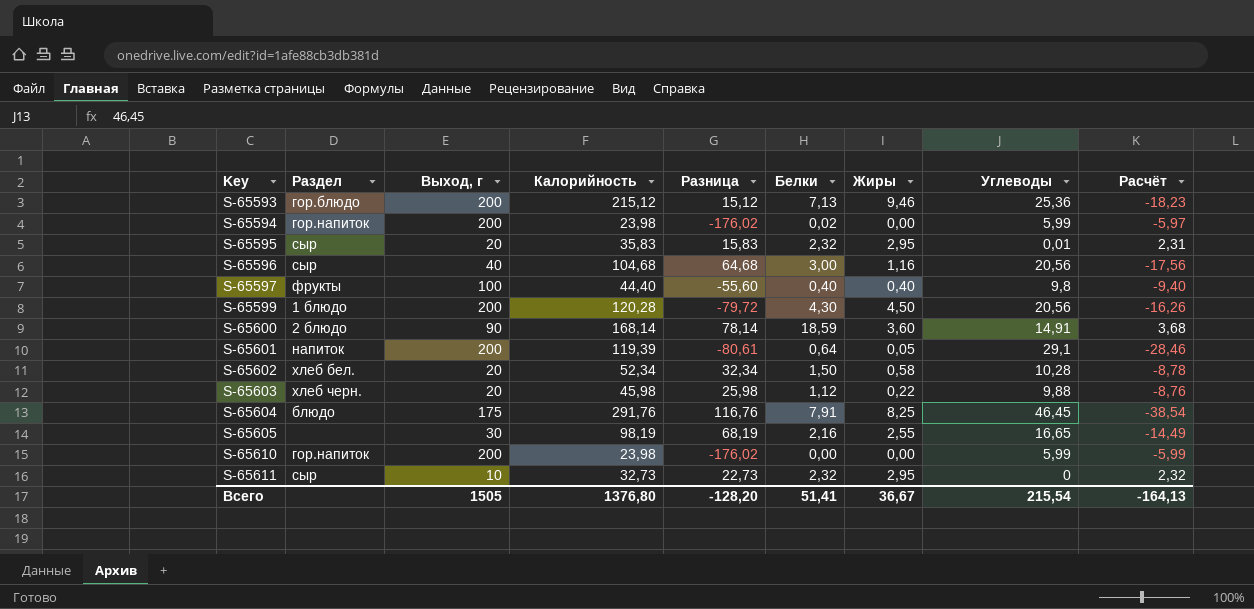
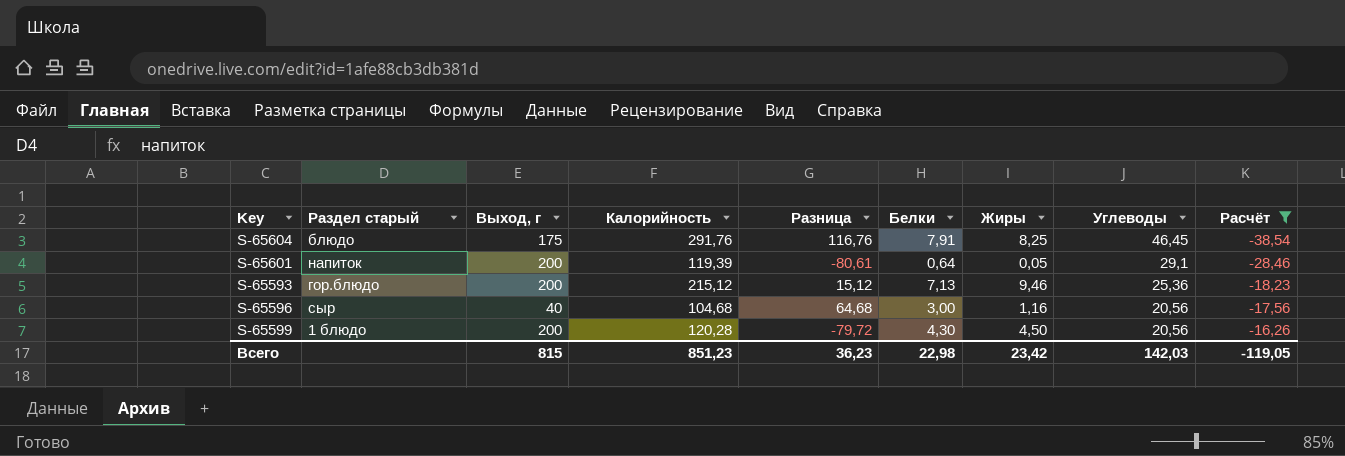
filter: none -> Расчёт <= -16,26
row order: Key ascending -> Углеводы descending
column name: Раздел -> Раздел старый
Всего | Выход, г: 1505 -> 815
Всего | Калорийность: 1376,80 -> 851,23
Всего | Разница: -128,20 -> 36,23
Всего | Белки: 51,41 -> 22,98
Всего | Жиры: 36,67 -> 23,42
Всего | Углеводы: 215,54 -> 142,03
Всего | Расчёт: -164,13 -> -119,05

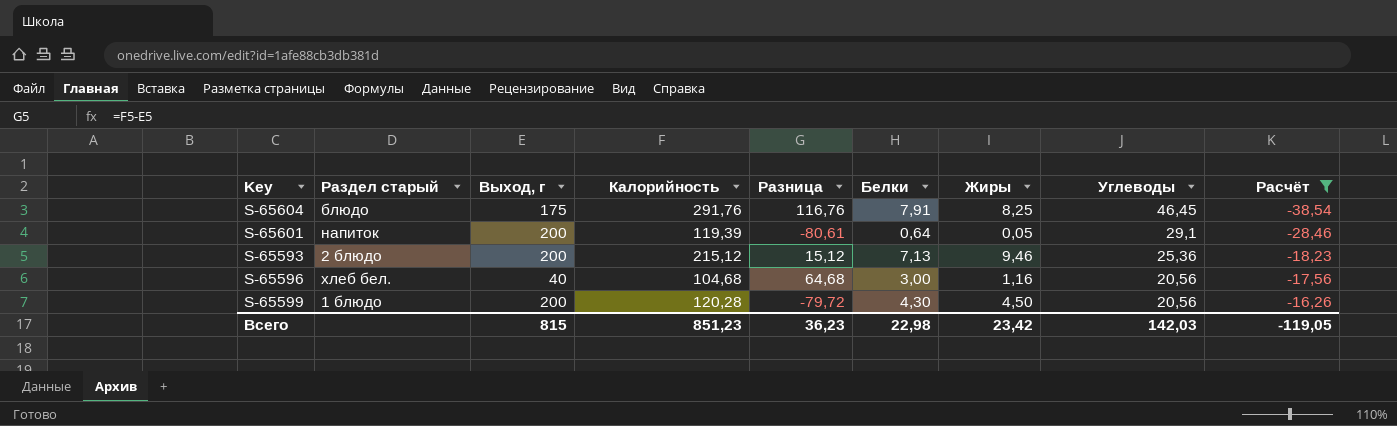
S-65593 | Раздел старый: гор.блюдо -> 2 блюдо
S-65596 | Раздел старый: сыр -> хлеб бел.

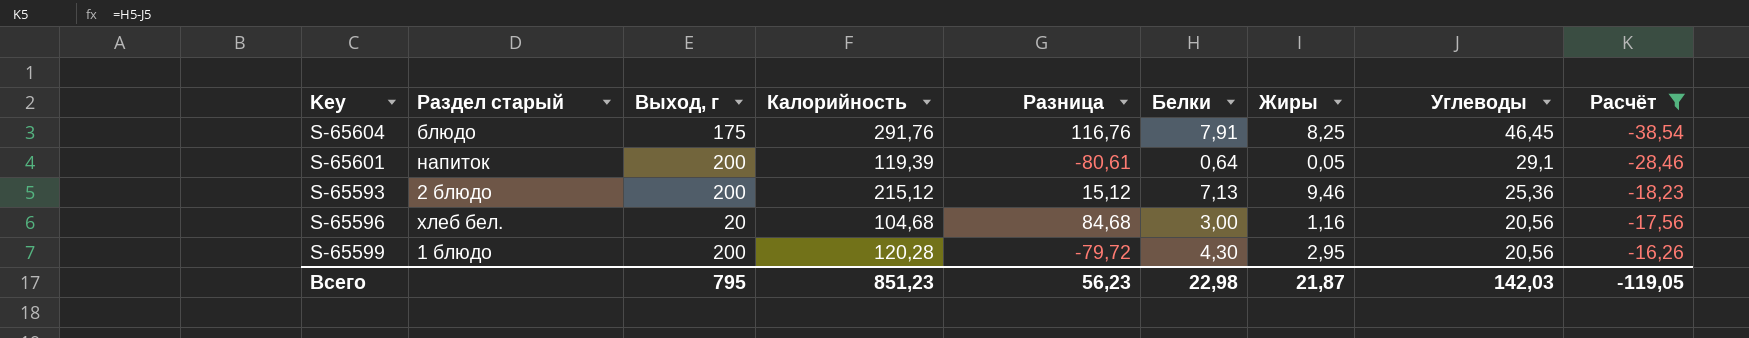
S-65596 | Выход, г: 40 -> 20
S-65596 | Разница: 64,68 -> 84,68
S-65599 | Жиры: 4,50 -> 2,95
Всего | Выход, г: 815 -> 795
Всего | Разница: 36,23 -> 56,23
Всего | Жиры: 23,42 -> 21,87

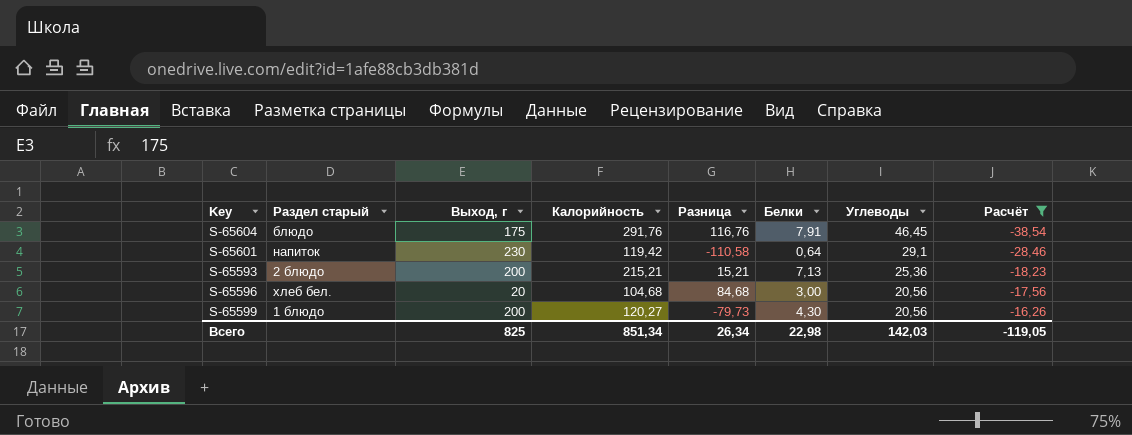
column Жиры | position: 7 -> none
S-65601 | Выход, г: 200 -> 230
S-65601 | Калорийность: 119,39 -> 119,42
S-65601 | Разница: -80,61 -> -110,58
S-65593 | Калорийность: 215,12 -> 215,21
S-65593 | Разница: 15,12 -> 15,21
S-65599 | Калорийность: 120,28 -> 120,27
S-65599 | Разница: -79,72 -> -79,73
Всего | Выход, г: 795 -> 825
Всего | Калорийность: 851,23 -> 851,34
Всего | Разница: 56,23 -> 26,34

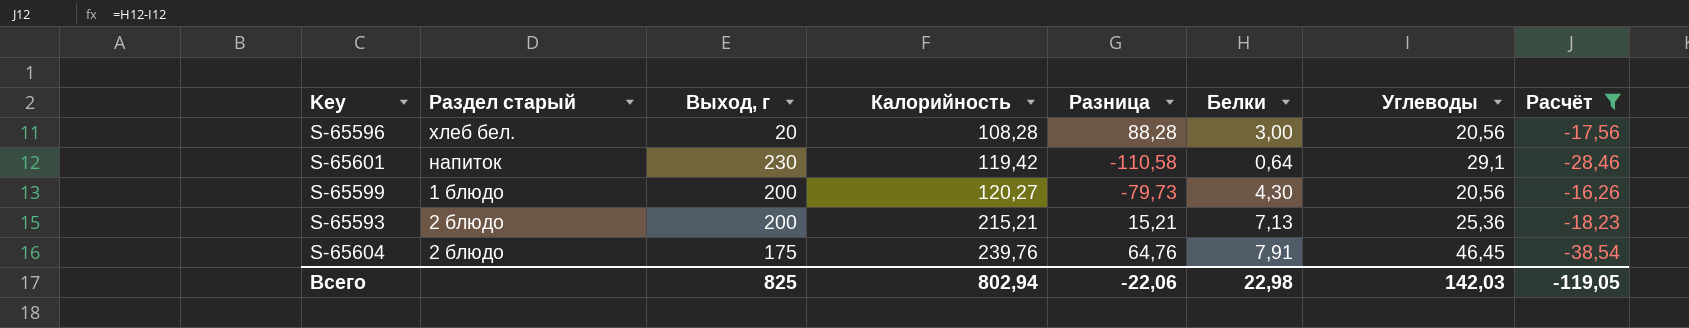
row order: Углеводы descending -> Калорийность ascending
S-65596 | Калорийность: 104,68 -> 108,28
S-65596 | Разница: 84,68 -> 88,28
S-65604 | Раздел старый: блюдо -> 2 блюдо
S-65604 | Калорийность: 291,76 -> 239,76
S-65604 | Разница: 116,76 -> 64,76
Всего | Калорийность: 851,34 -> 802,94
Всего | Разница: 26,34 -> -22,06

